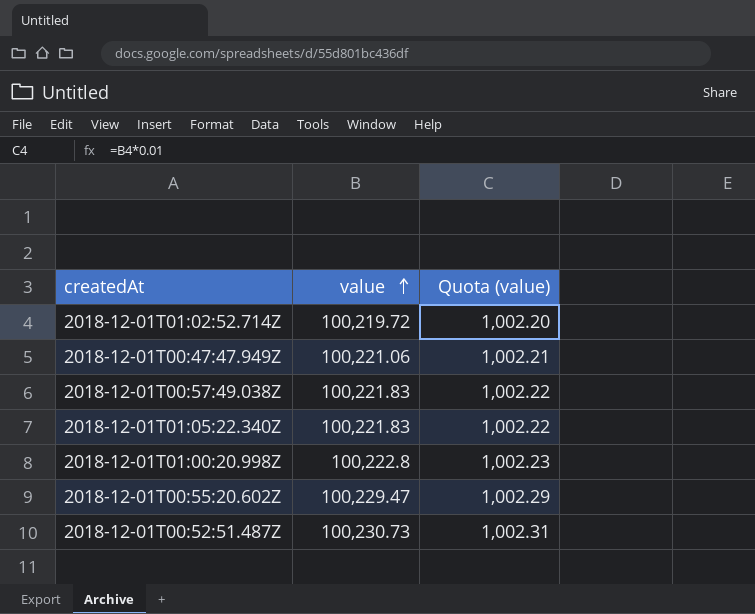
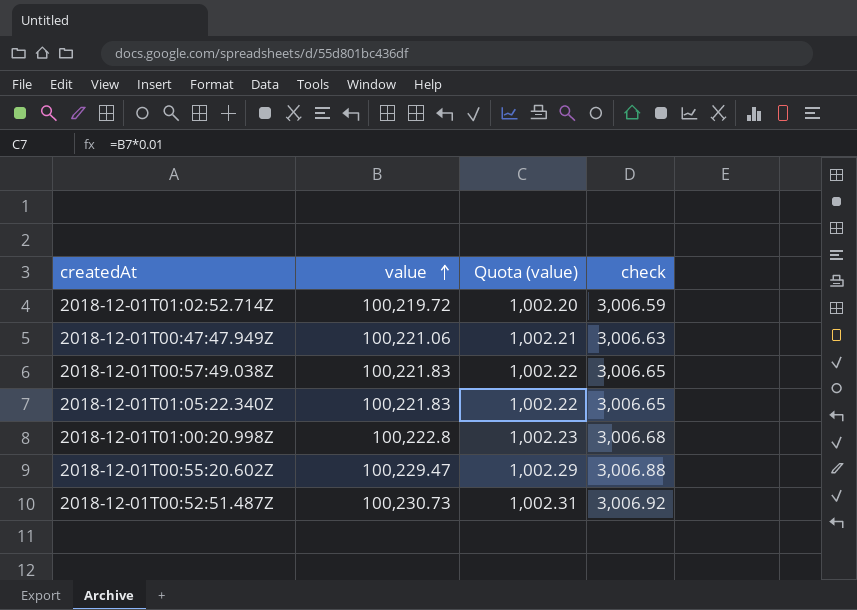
column check | formula: none -> [value] * 0.03

